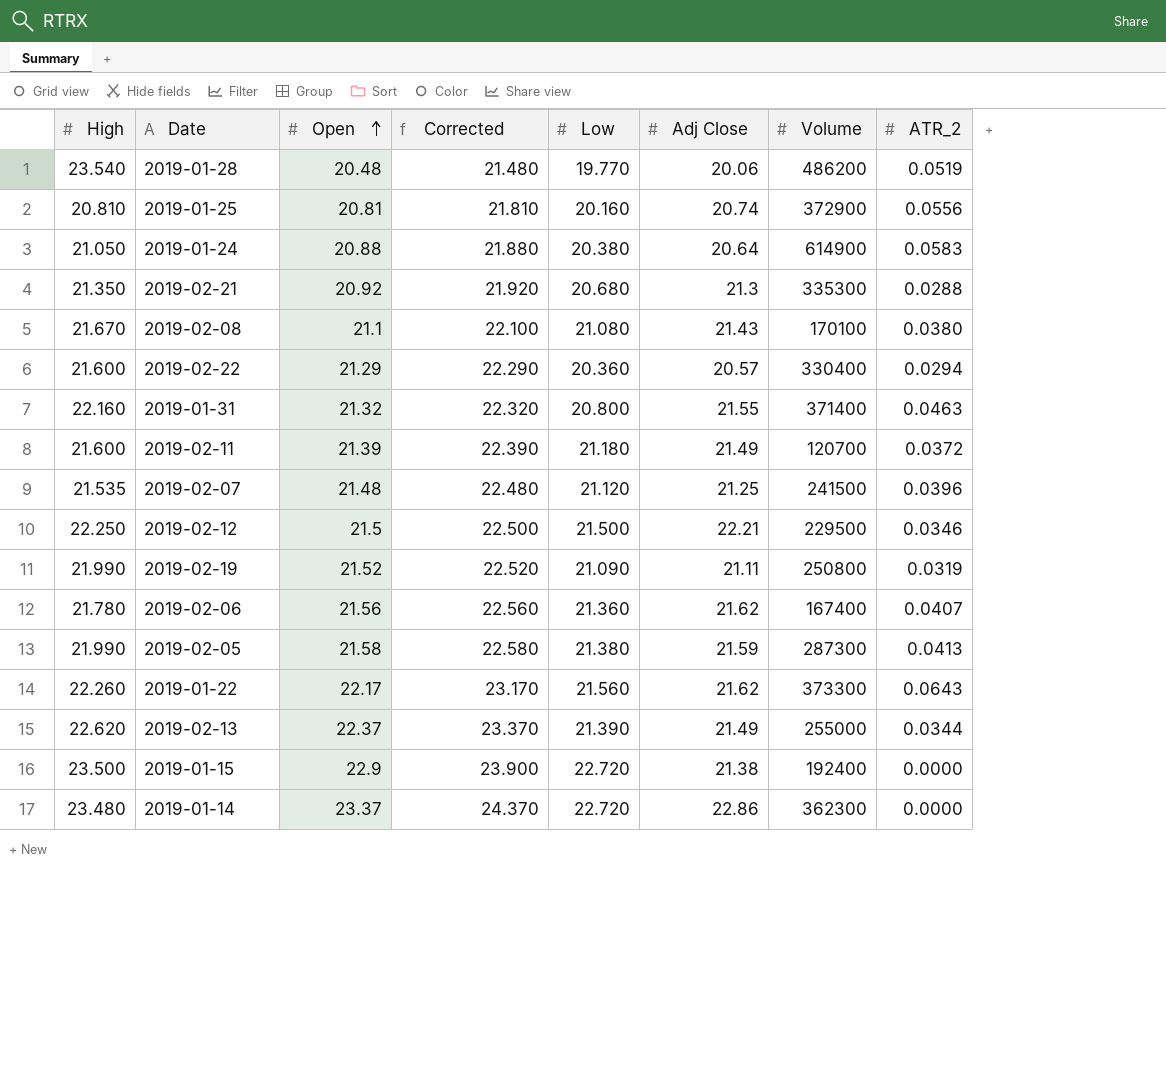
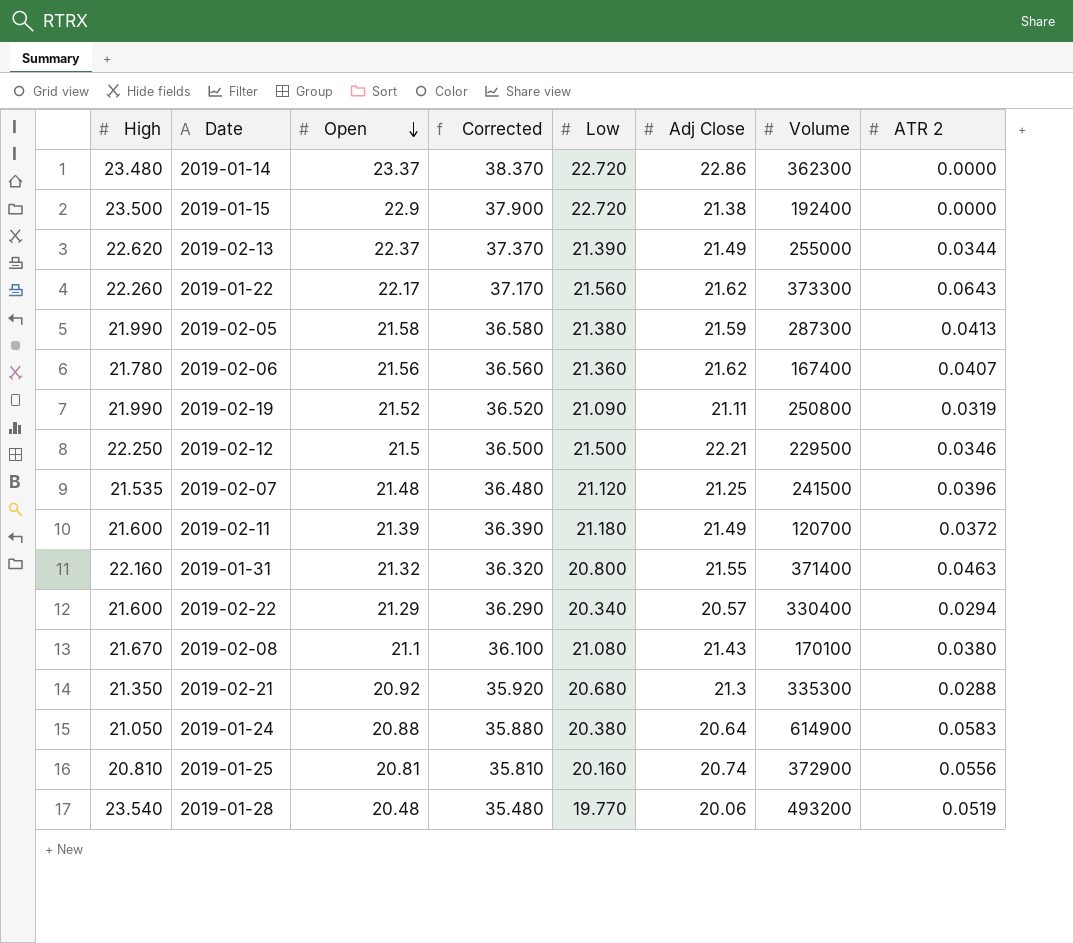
row order: Open ascending -> Open descending
column Corrected | formula: [Open] + 1 -> [Open] + 15
column name: ATR_2 -> ATR 2
2019-02-22 | Low: 20.360 -> 20.340
2019-01-28 | Volume: 486200 -> 493200

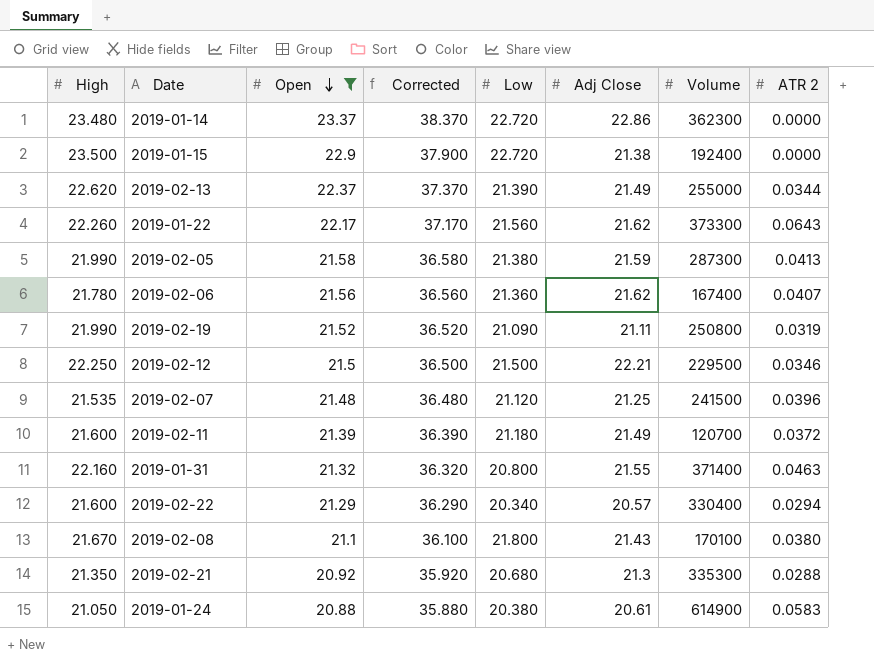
filter: none -> Open >= 20.88
2019-02-08 | Low: 21.080 -> 21.800
2019-01-24 | Adj Close: 20.64 -> 20.61

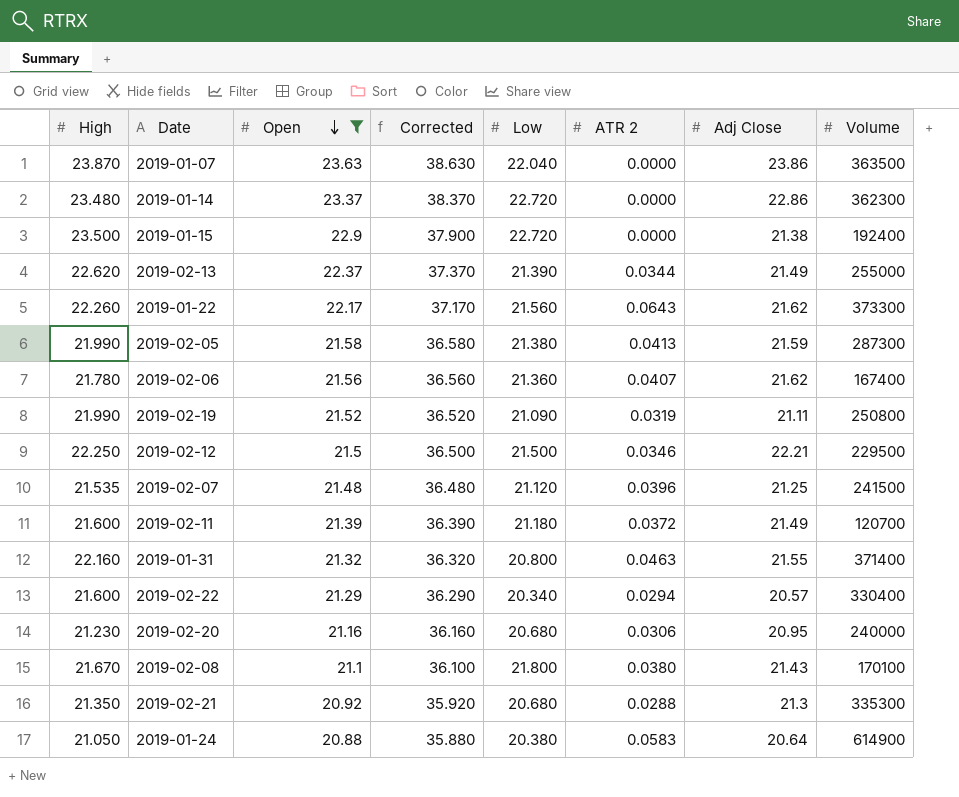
column ATR 2 | position: 8 -> 6
row 2019-01-07: none -> 23.870 | 23.63 | 38.630 | 22.040 | 0.0000 | 23.86 | 363500
row 2019-02-20: none -> 21.230 | 21.16 | 36.160 | 20.680 | 0.0306 | 20.95 | 240000
2019-01-24 | Adj Close: 20.61 -> 20.64

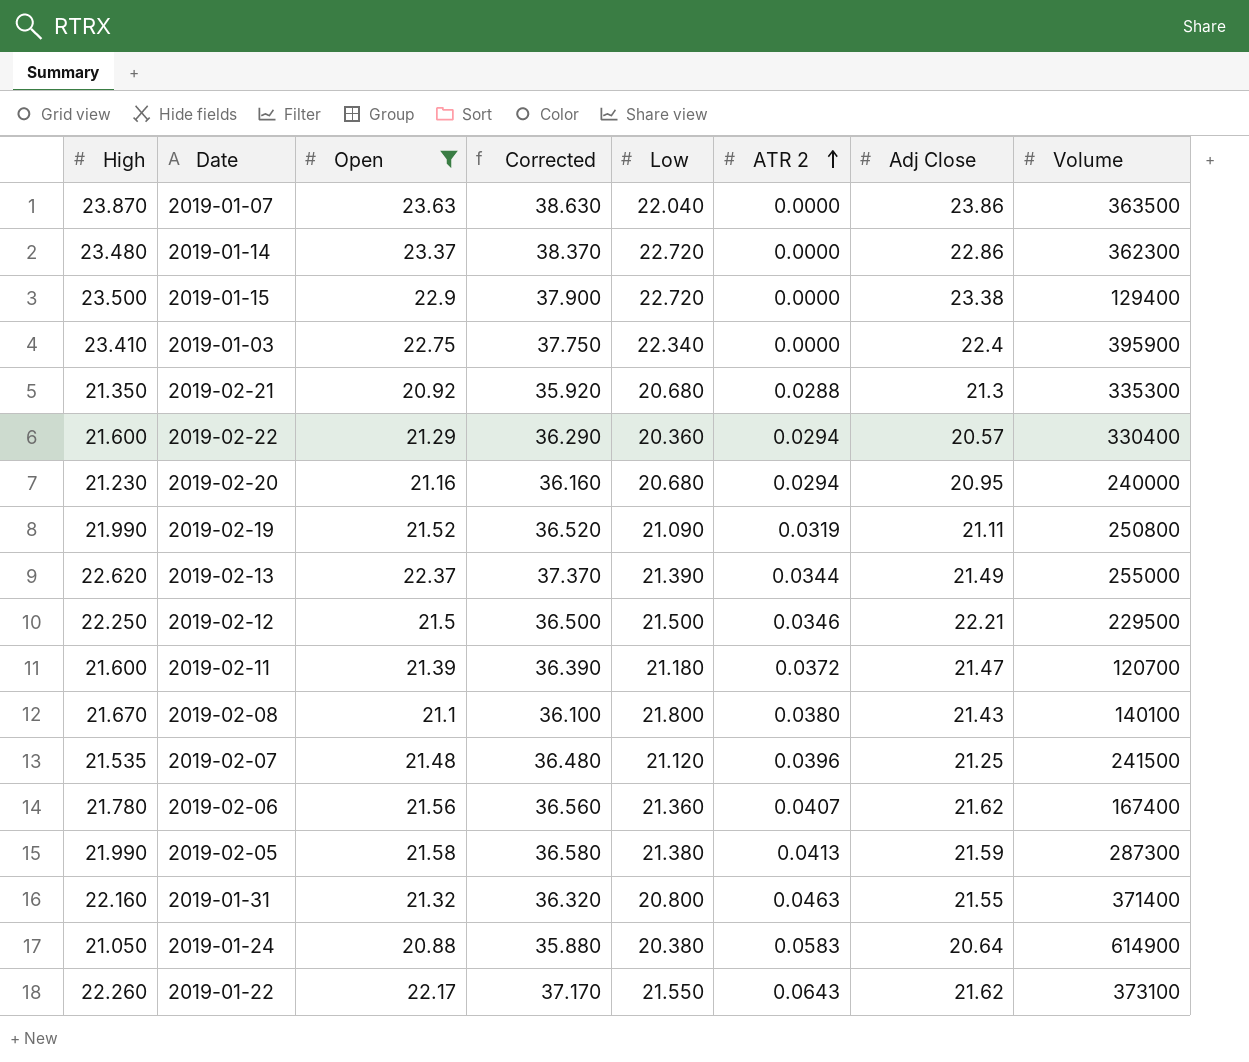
row order: Open descending -> ATR 2 ascending
2019-01-15 | Adj Close: 21.38 -> 23.38
2019-01-15 | Volume: 192400 -> 129400
row 2019-01-03: none -> 23.410 | 22.75 | 37.750 | 22.340 | 0.0000 | 22.4 | 395900
2019-02-22 | Low: 20.340 -> 20.360
2019-02-20 | ATR 2: 0.0306 -> 0.0294
2019-02-11 | Adj Close: 21.49 -> 21.47
2019-02-08 | Volume: 170100 -> 140100
2019-01-22 | Low: 21.560 -> 21.550
2019-01-22 | Volume: 373300 -> 373100

